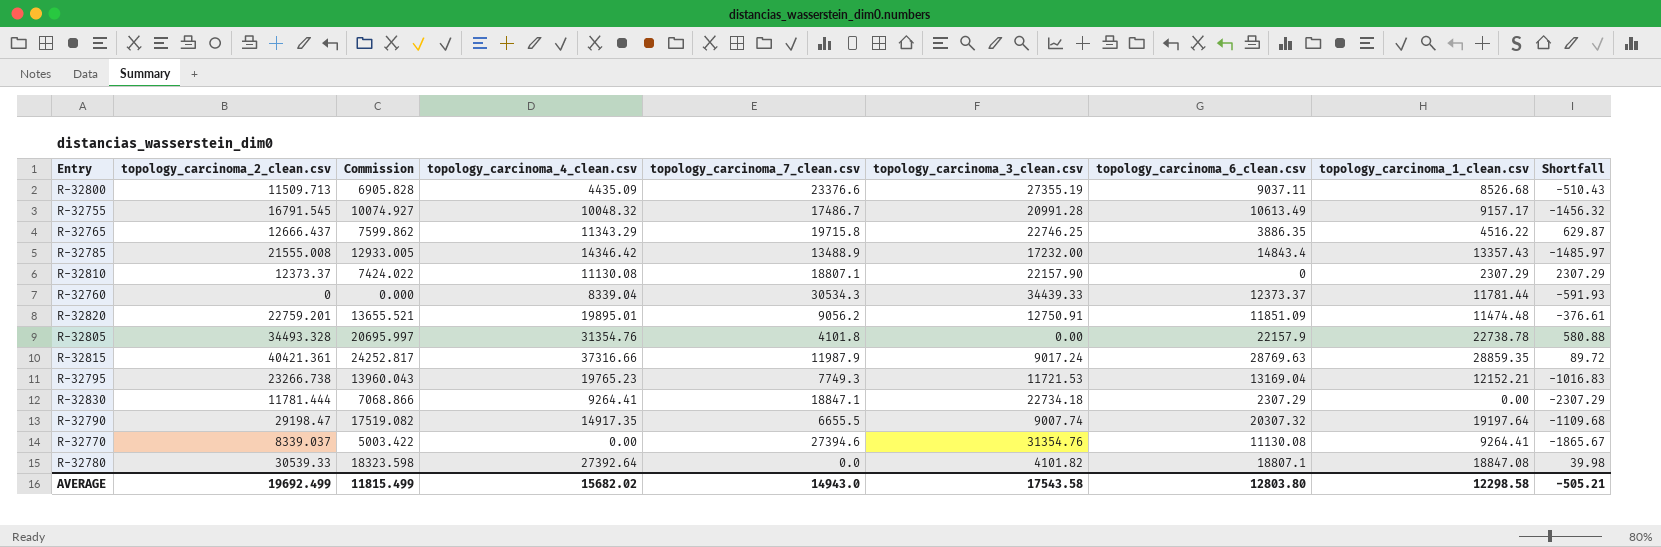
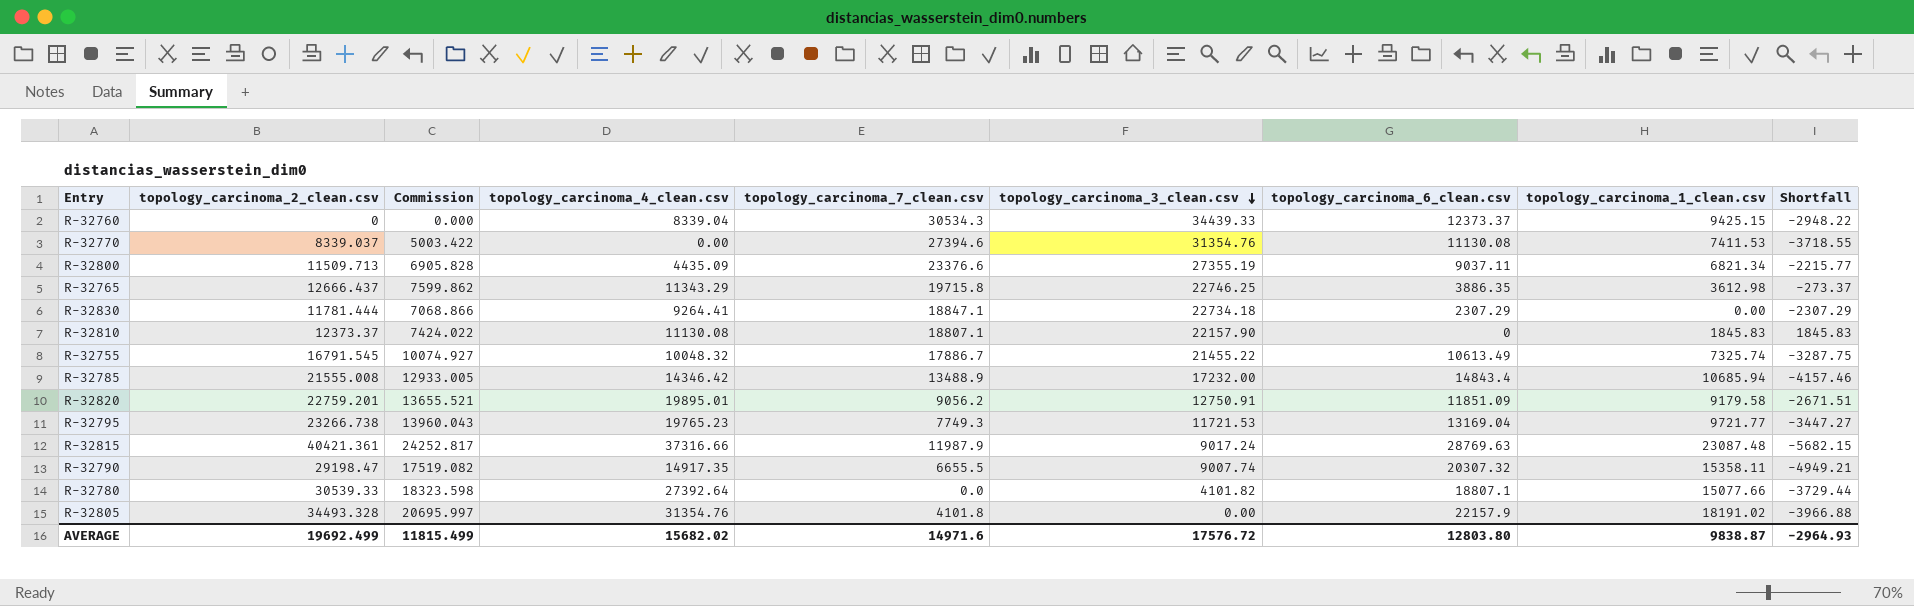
row order: none -> topology_carcinoma_3_clean.csv descending
R-32760 | topology_carcinoma_1_clean.csv: 11781.44 -> 9425.15
R-32760 | Shortfall: -591.93 -> -2948.22
R-32770 | topology_carcinoma_1_clean.csv: 9264.41 -> 7411.53
R-32770 | Shortfall: -1865.67 -> -3718.55
R-32800 | topology_carcinoma_1_clean.csv: 8526.68 -> 6821.34
R-32800 | Shortfall: -510.43 -> -2215.77
R-32765 | topology_carcinoma_1_clean.csv: 4516.22 -> 3612.98
R-32765 | Shortfall: 629.87 -> -273.37
R-32810 | topology_carcinoma_1_clean.csv: 2307.29 -> 1845.83
R-32810 | Shortfall: 2307.29 -> 1845.83
R-32755 | topology_carcinoma_7_clean.csv: 17486.7 -> 17886.7
R-32755 | topology_carcinoma_3_clean.csv: 20991.28 -> 21455.22
R-32755 | topology_carcinoma_1_clean.csv: 9157.17 -> 7325.74
R-32755 | Shortfall: -1456.32 -> -3287.75
R-32785 | topology_carcinoma_1_clean.csv: 13357.43 -> 10685.94
R-32785 | Shortfall: -1485.97 -> -4157.46
R-32820 | topology_carcinoma_1_clean.csv: 11474.48 -> 9179.58
R-32820 | Shortfall: -376.61 -> -2671.51
R-32795 | topology_carcinoma_1_clean.csv: 12152.21 -> 9721.77
R-32795 | Shortfall: -1016.83 -> -3447.27
R-32815 | topology_carcinoma_1_clean.csv: 28859.35 -> 23087.48
R-32815 | Shortfall: 89.72 -> -5682.15
R-32790 | topology_carcinoma_1_clean.csv: 19197.64 -> 15358.11
R-32790 | Shortfall: -1109.68 -> -4949.21
R-32780 | topology_carcinoma_1_clean.csv: 18847.08 -> 15077.66
R-32780 | Shortfall: 39.98 -> -3729.44
R-32805 | topology_carcinoma_1_clean.csv: 22738.78 -> 18191.02
R-32805 | Shortfall: 580.88 -> -3966.88
AVERAGE | topology_carcinoma_7_clean.csv: 14943.0 -> 14971.6
AVERAGE | topology_carcinoma_3_clean.csv: 17543.58 -> 17576.72
AVERAGE | topology_carcinoma_1_clean.csv: 12298.58 -> 9838.87
AVERAGE | Shortfall: -505.21 -> -2964.93

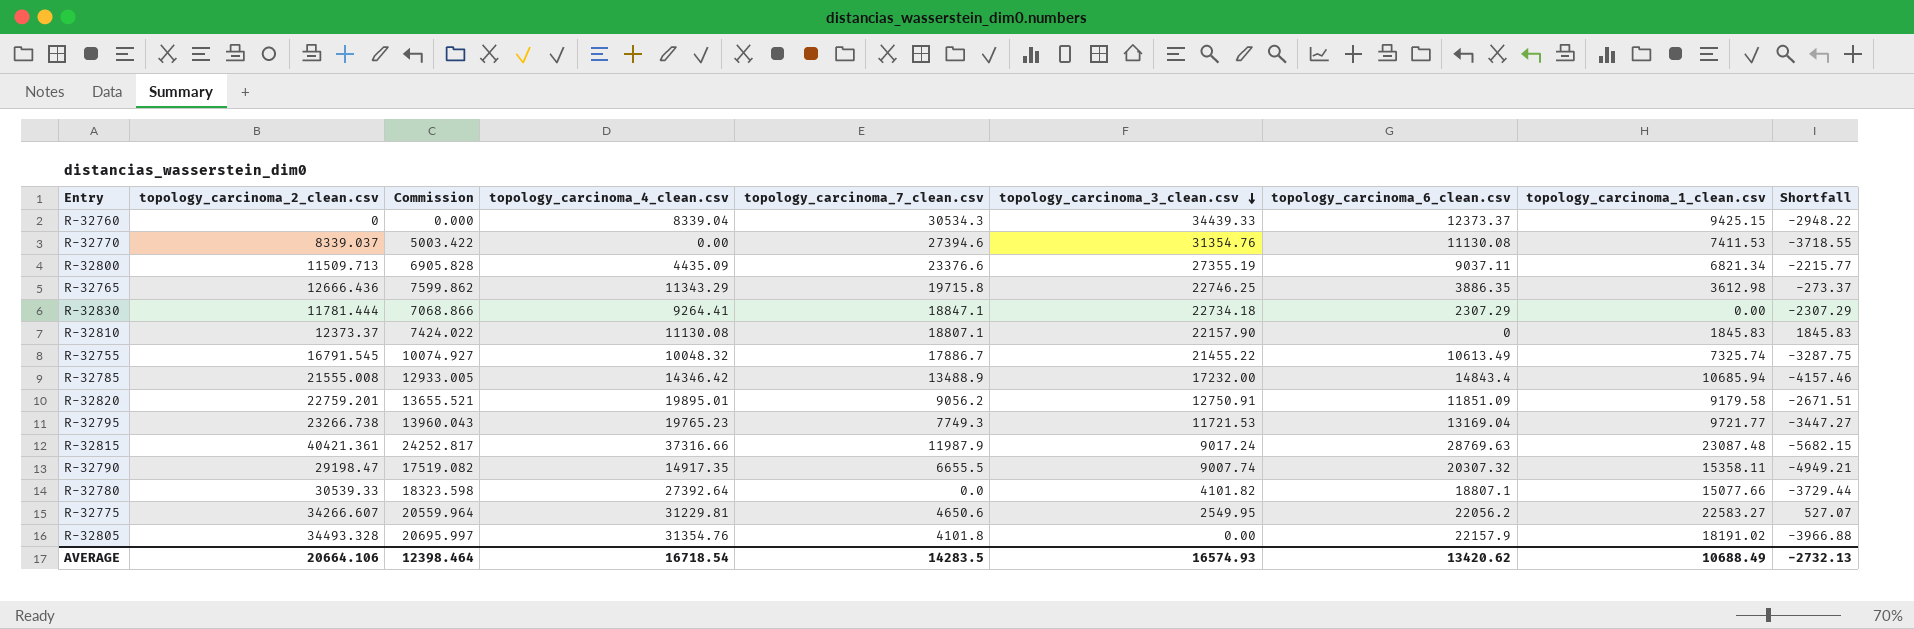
R-32765 | topology_carcinoma_2_clean.csv: 12666.437 -> 12666.436
row R-32775: none -> 34266.607 | 20559.964 | 31229.81 | 4650.6 | 2549.95 | 22056.2 | 22583.27 | 527.07
AVERAGE | topology_carcinoma_2_clean.csv: 19692.499 -> 20664.106
AVERAGE | Commission: 11815.499 -> 12398.464
AVERAGE | topology_carcinoma_4_clean.csv: 15682.02 -> 16718.54
AVERAGE | topology_carcinoma_7_clean.csv: 14971.6 -> 14283.5
AVERAGE | topology_carcinoma_3_clean.csv: 17576.72 -> 16574.93
AVERAGE | topology_carcinoma_6_clean.csv: 12803.80 -> 13420.62
AVERAGE | topology_carcinoma_1_clean.csv: 9838.87 -> 10688.49
AVERAGE | Shortfall: -2964.93 -> -2732.13

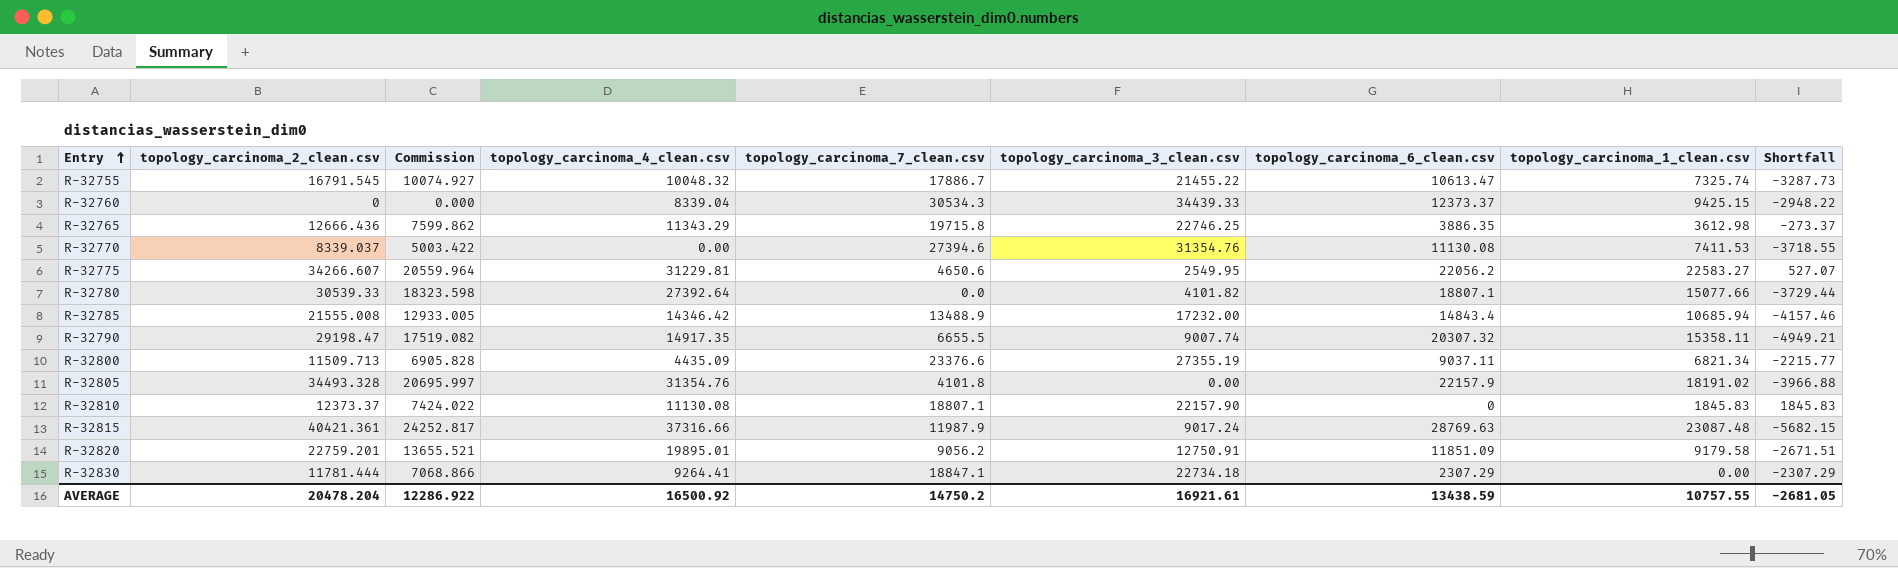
row order: topology_carcinoma_3_clean.csv descending -> Entry ascending
row R-32795: 23266.738 | 13960.043 | 19765.23 | 7749.3 | 11721.53 | 13169.04 | 9721.77 | -3447.27 -> none
R-32755 | topology_carcinoma_6_clean.csv: 10613.49 -> 10613.47
R-32755 | Shortfall: -3287.75 -> -3287.73
AVERAGE | topology_carcinoma_2_clean.csv: 20664.106 -> 20478.204
AVERAGE | Commission: 12398.464 -> 12286.922
AVERAGE | topology_carcinoma_4_clean.csv: 16718.54 -> 16500.92
AVERAGE | topology_carcinoma_7_clean.csv: 14283.5 -> 14750.2
AVERAGE | topology_carcinoma_3_clean.csv: 16574.93 -> 16921.61
AVERAGE | topology_carcinoma_6_clean.csv: 13420.62 -> 13438.59
AVERAGE | topology_carcinoma_1_clean.csv: 10688.49 -> 10757.55
AVERAGE | Shortfall: -2732.13 -> -2681.05

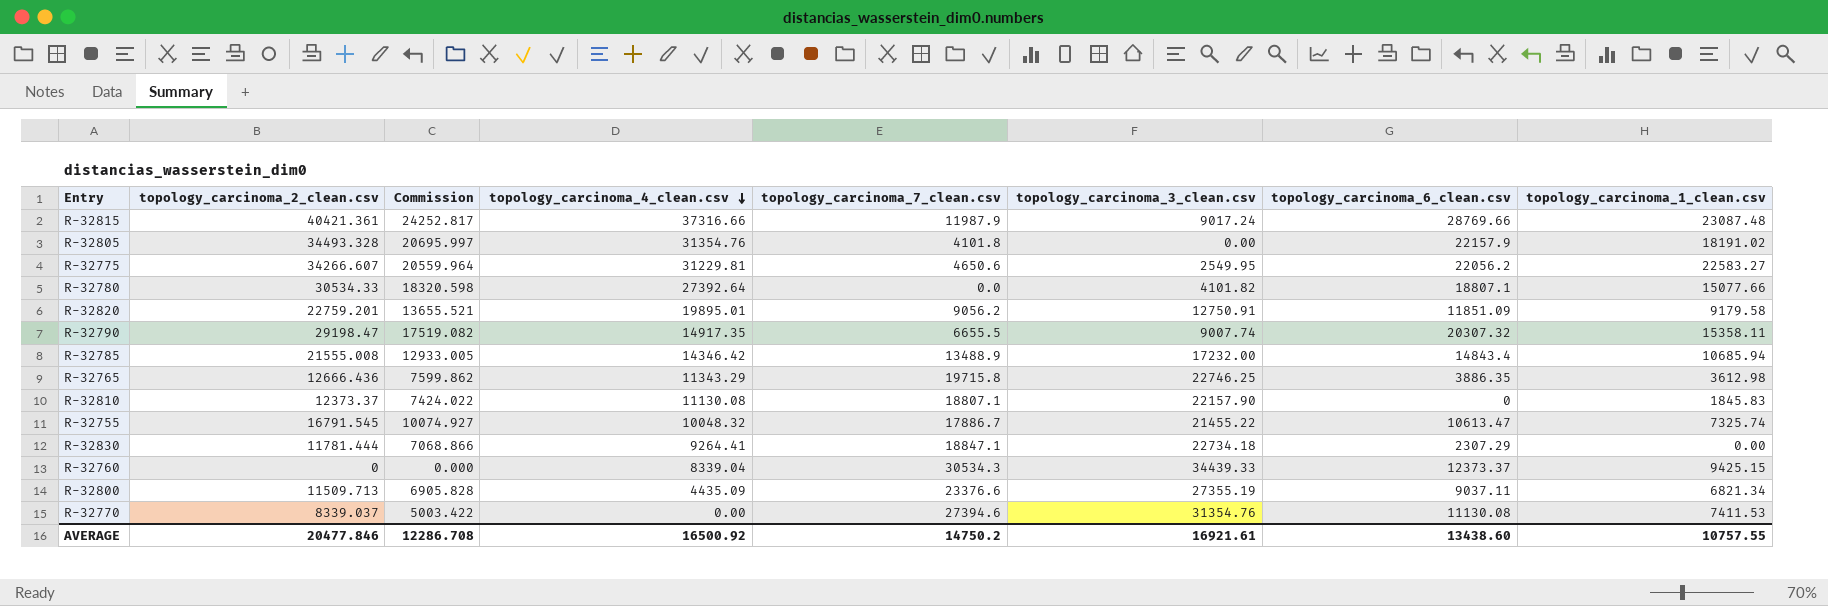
row order: Entry ascending -> topology_carcinoma_4_clean.csv descending
column Shortfall | formula: [topology_carcinoma_1_clean.csv] - [topology_carcinoma_6_clean.csv] -> none
R-32815 | topology_carcinoma_6_clean.csv: 28769.63 -> 28769.66
R-32780 | topology_carcinoma_2_clean.csv: 30539.33 -> 30534.33
R-32780 | Commission: 18323.598 -> 18320.598
AVERAGE | topology_carcinoma_2_clean.csv: 20478.204 -> 20477.846
AVERAGE | Commission: 12286.922 -> 12286.708
AVERAGE | topology_carcinoma_6_clean.csv: 13438.59 -> 13438.60

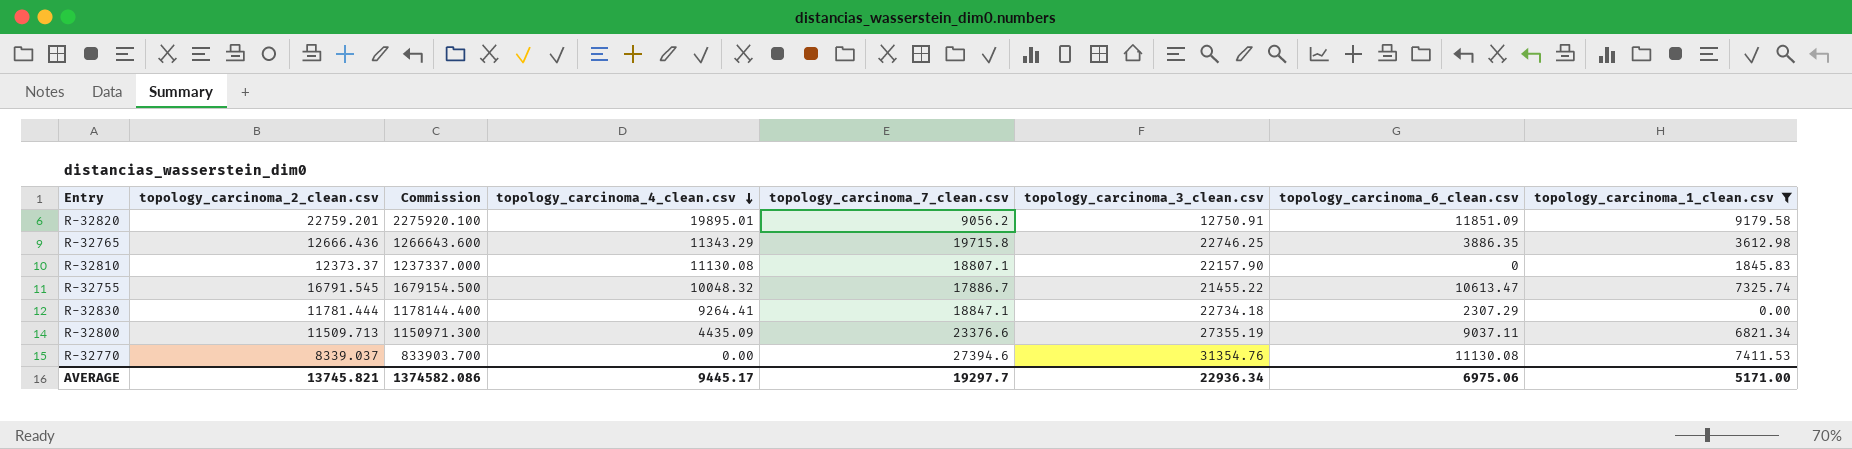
filter: none -> topology_carcinoma_1_clean.csv <= 9179.58
column Commission | formula: [topology_carcinoma_2_clean.csv] * 0.6 -> [topology_carcinoma_2_clean.csv] * 100
AVERAGE | topology_carcinoma_2_clean.csv: 20477.846 -> 13745.821
AVERAGE | Commission: 12286.708 -> 1374582.086
AVERAGE | topology_carcinoma_4_clean.csv: 16500.92 -> 9445.17
AVERAGE | topology_carcinoma_7_clean.csv: 14750.2 -> 19297.7
AVERAGE | topology_carcinoma_3_clean.csv: 16921.61 -> 22936.34
AVERAGE | topology_carcinoma_6_clean.csv: 13438.60 -> 6975.06
AVERAGE | topology_carcinoma_1_clean.csv: 10757.55 -> 5171.00

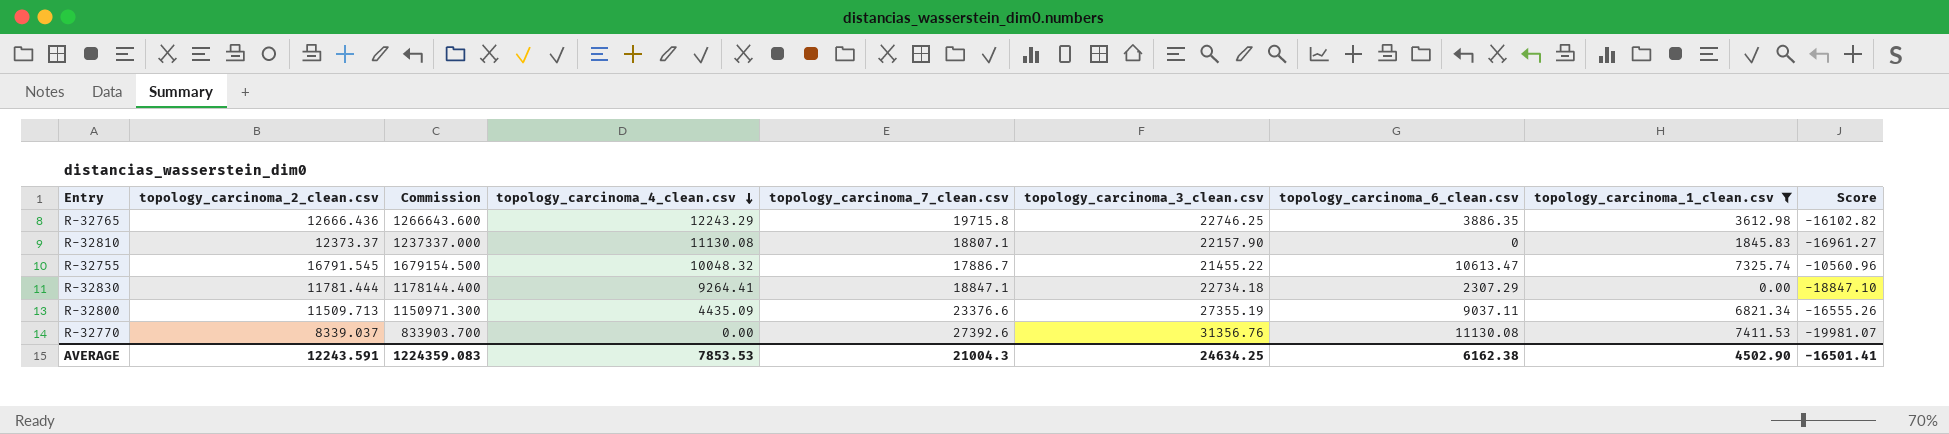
column Score | formula: none -> [topology_carcinoma_1_clean.csv] - [topology_carcinoma_7_clean.csv]
row R-32820: 22759.201 | 2275920.100 | 19895.01 | 9056.2 | 12750.91 | 11851.09 | 9179.58 -> none
R-32765 | topology_carcinoma_4_clean.csv: 11343.29 -> 12243.29
R-32770 | topology_carcinoma_7_clean.csv: 27394.6 -> 27392.6
R-32770 | topology_carcinoma_3_clean.csv: 31354.76 -> 31356.76
AVERAGE | topology_carcinoma_2_clean.csv: 13745.821 -> 12243.591
AVERAGE | Commission: 1374582.086 -> 1224359.083
AVERAGE | topology_carcinoma_4_clean.csv: 9445.17 -> 7853.53
AVERAGE | topology_carcinoma_7_clean.csv: 19297.7 -> 21004.3
AVERAGE | topology_carcinoma_3_clean.csv: 22936.34 -> 24634.25
AVERAGE | topology_carcinoma_6_clean.csv: 6975.06 -> 6162.38
AVERAGE | topology_carcinoma_1_clean.csv: 5171.00 -> 4502.90

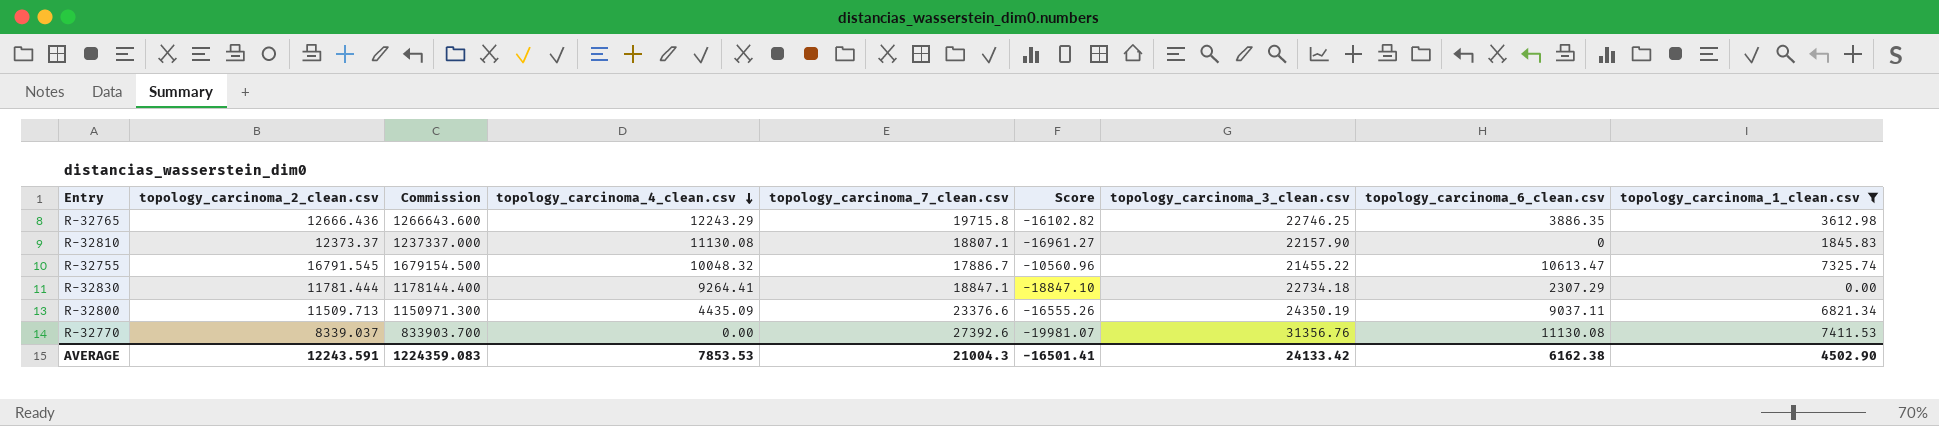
column Score | position: 9 -> 6
R-32800 | topology_carcinoma_3_clean.csv: 27355.19 -> 24350.19
AVERAGE | topology_carcinoma_3_clean.csv: 24634.25 -> 24133.42

